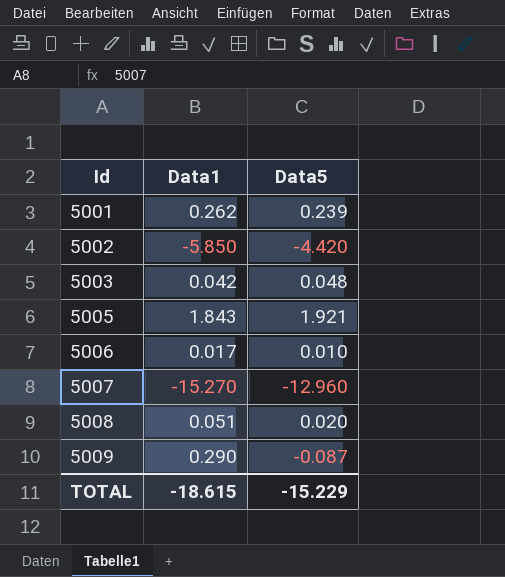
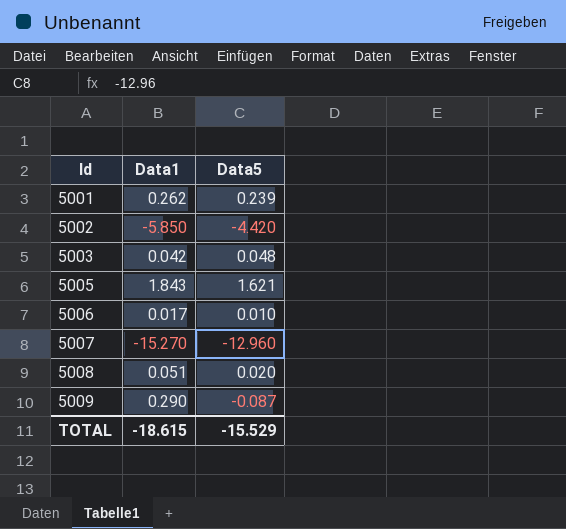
5005 | Data5: 1.921 -> 1.621
TOTAL | Data5: -15.229 -> -15.529

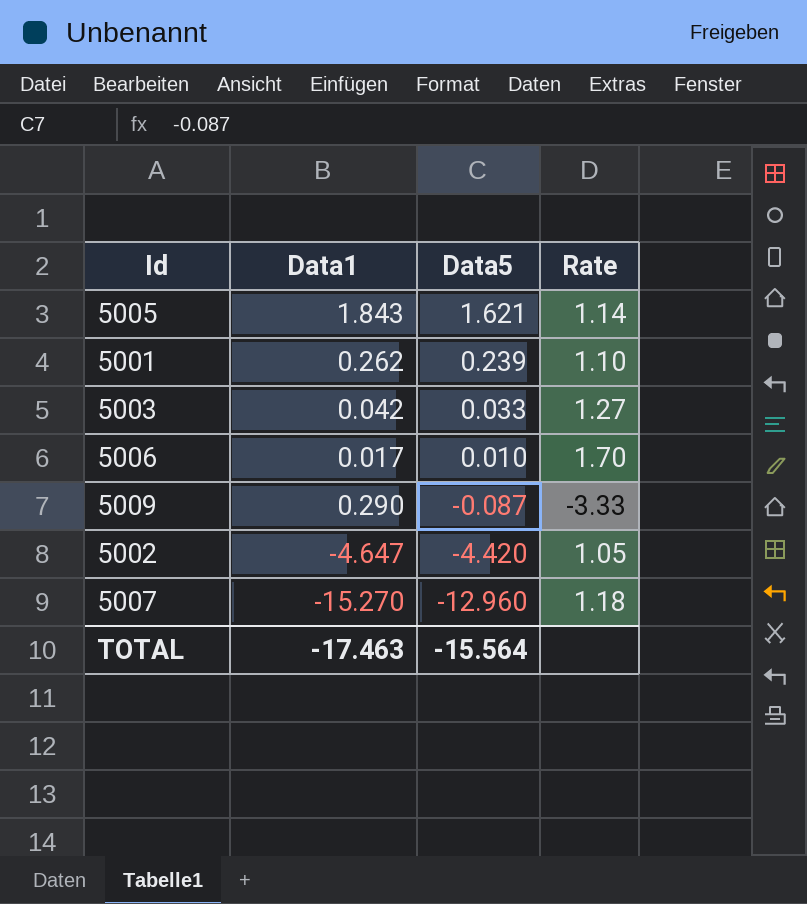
row order: Id ascending -> Data5 descending
column Rate | formula: none -> [Data1] / [Data5]
row 5008: 0.051 | 0.020 -> none
5003 | Data5: 0.048 -> 0.033
5002 | Data1: -5.850 -> -4.647
TOTAL | Data1: -18.615 -> -17.463
TOTAL | Data5: -15.529 -> -15.564

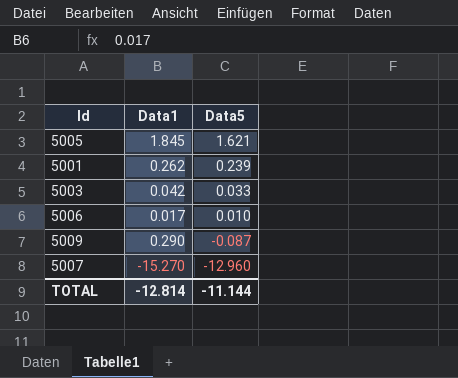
column Rate | formula: [Data1] / [Data5] -> none
row 5002: -4.647 | -4.420 | 1.05 -> none
5005 | Data1: 1.843 -> 1.845
TOTAL | Data1: -17.463 -> -12.814
TOTAL | Data5: -15.564 -> -11.144

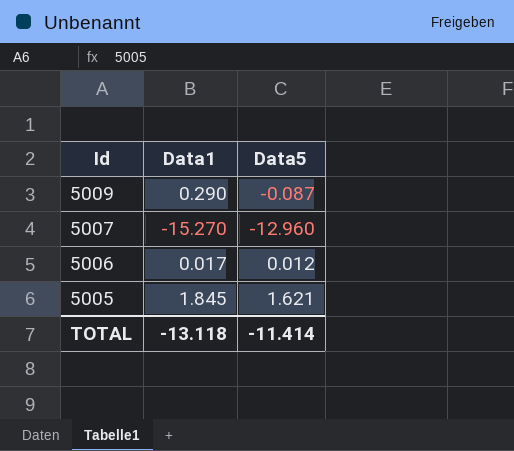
row order: Data5 descending -> Id descending
row 5001: 0.262 | 0.239 -> none
row 5003: 0.042 | 0.033 -> none
5006 | Data5: 0.010 -> 0.012
TOTAL | Data1: -12.814 -> -13.118
TOTAL | Data5: -11.144 -> -11.414

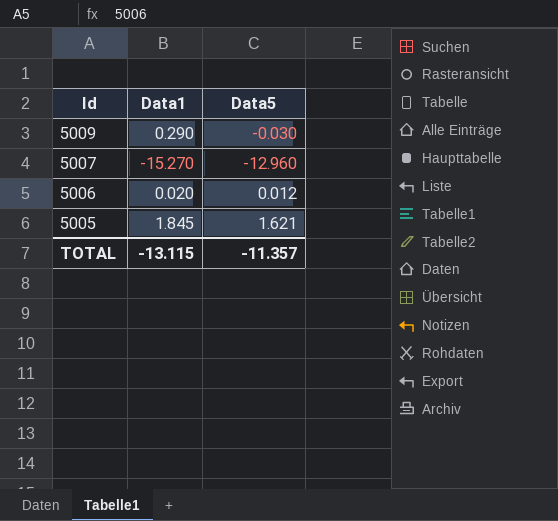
5009 | Data5: -0.087 -> -0.030
5006 | Data1: 0.017 -> 0.020
TOTAL | Data1: -13.118 -> -13.115
TOTAL | Data5: -11.414 -> -11.357

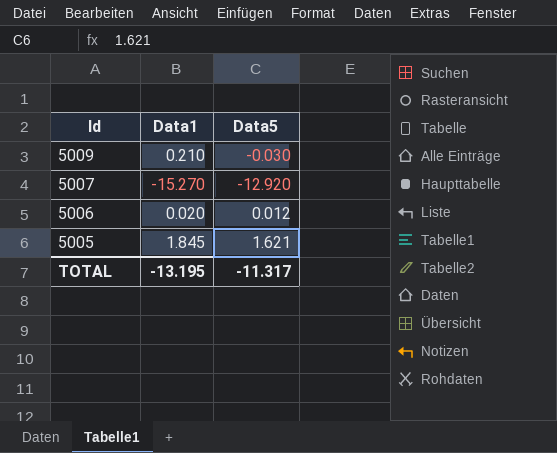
5009 | Data1: 0.290 -> 0.210
5007 | Data5: -12.960 -> -12.920
TOTAL | Data1: -13.115 -> -13.195
TOTAL | Data5: -11.357 -> -11.317

